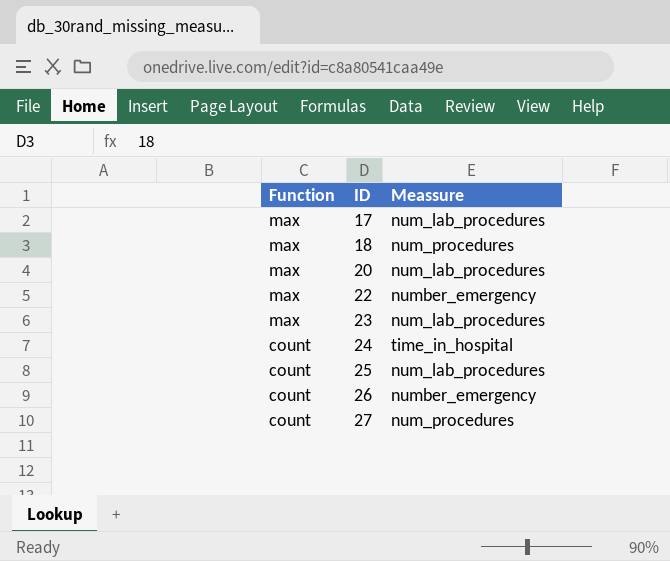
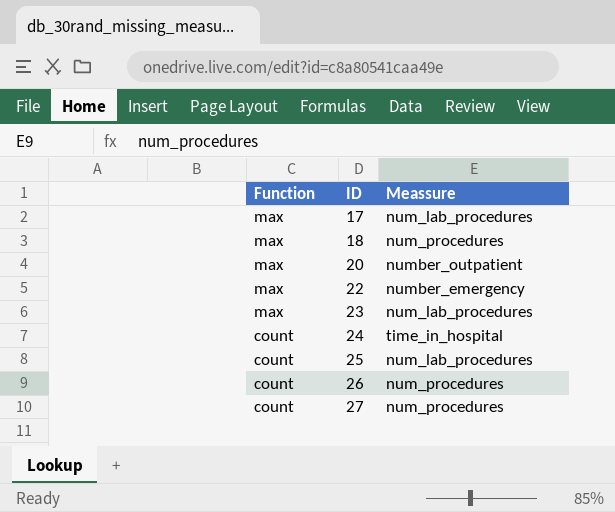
20 | Meassure: num_lab_procedures -> number_outpatient
26 | Meassure: number_emergency -> num_procedures

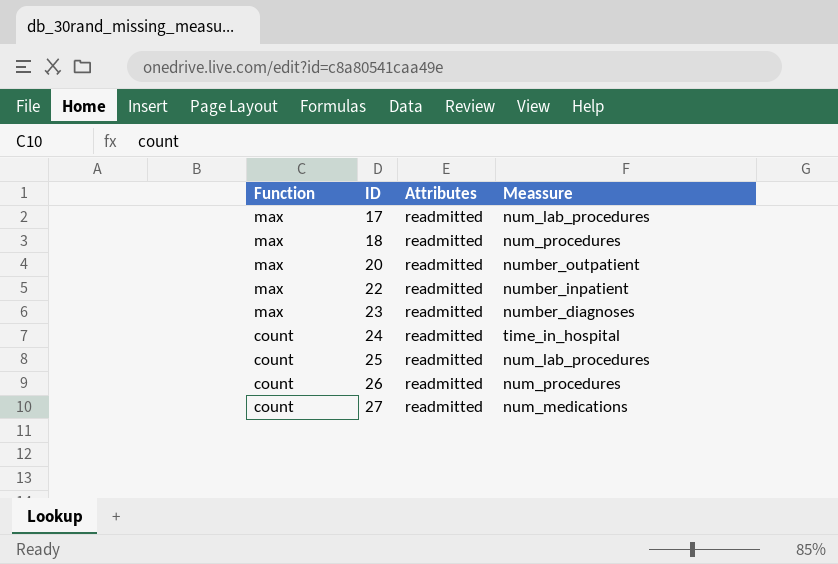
column Attributes | position: none -> 3
22 | Meassure: number_emergency -> number_inpatient
23 | Meassure: num_lab_procedures -> number_diagnoses
27 | Meassure: num_procedures -> num_medications

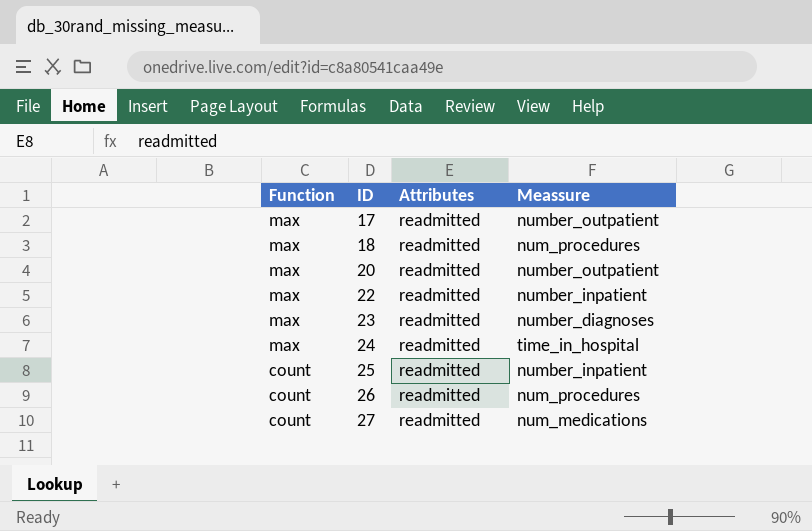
17 | Meassure: num_lab_procedures -> number_outpatient
24 | Function: count -> max
25 | Meassure: num_lab_procedures -> number_inpatient

